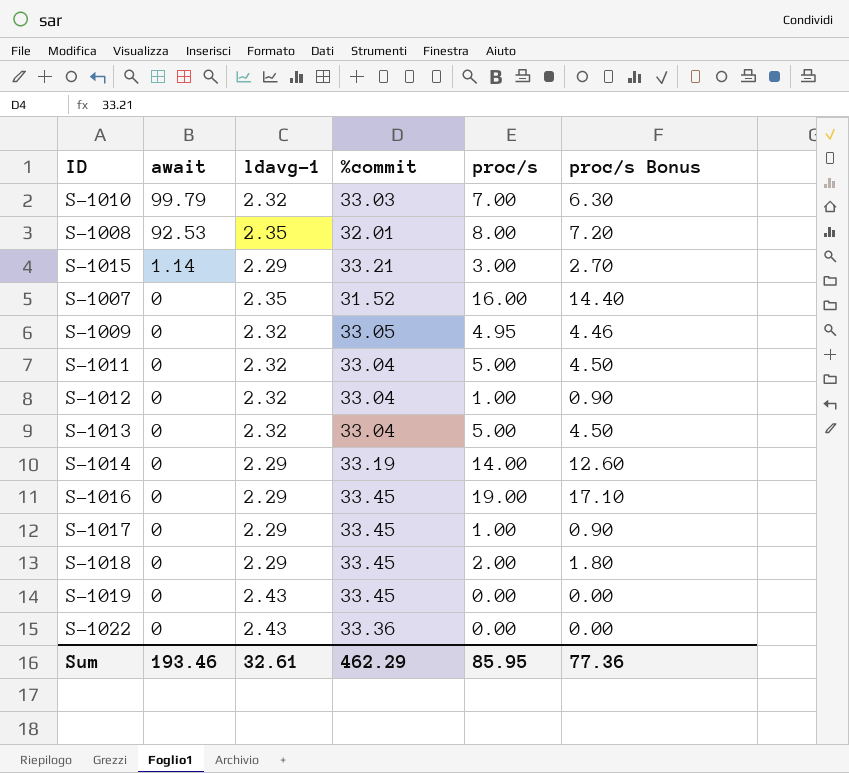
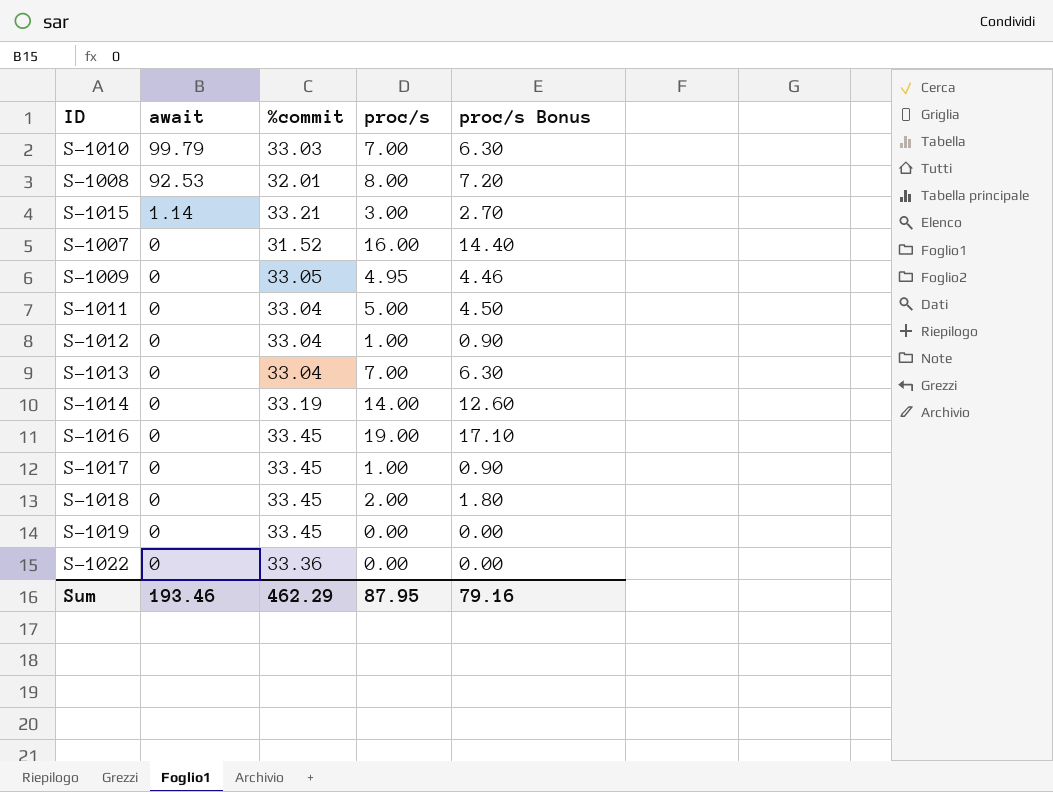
column ldavg-1 | position: 3 -> none
S-1013 | proc/s: 5.00 -> 7.00
S-1013 | proc/s Bonus: 4.50 -> 6.30
Sum | proc/s: 85.95 -> 87.95
Sum | proc/s Bonus: 77.36 -> 79.16

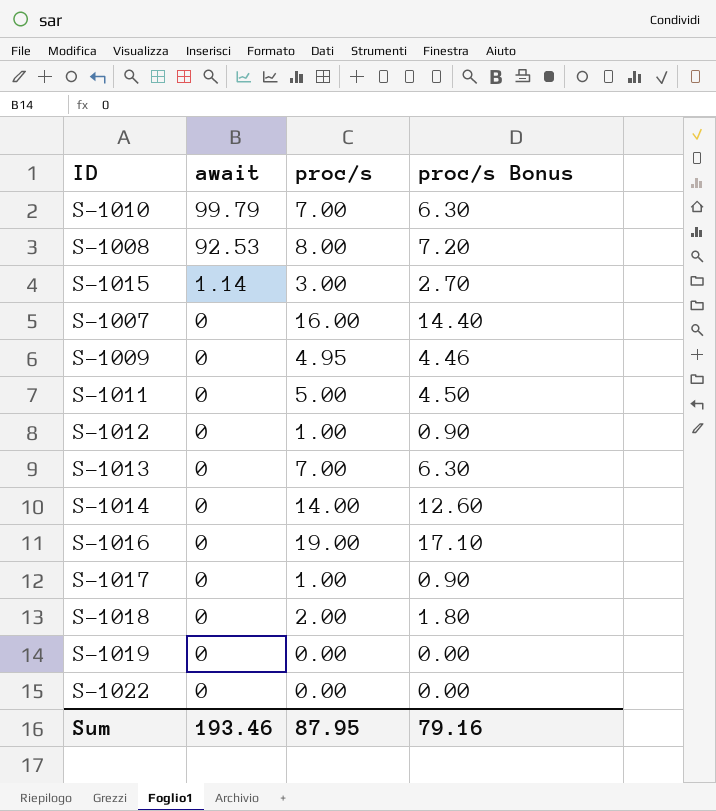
column %commit | position: 3 -> none

